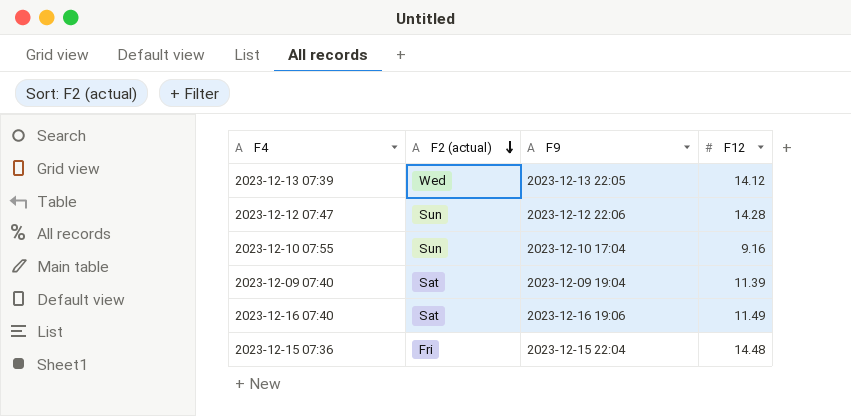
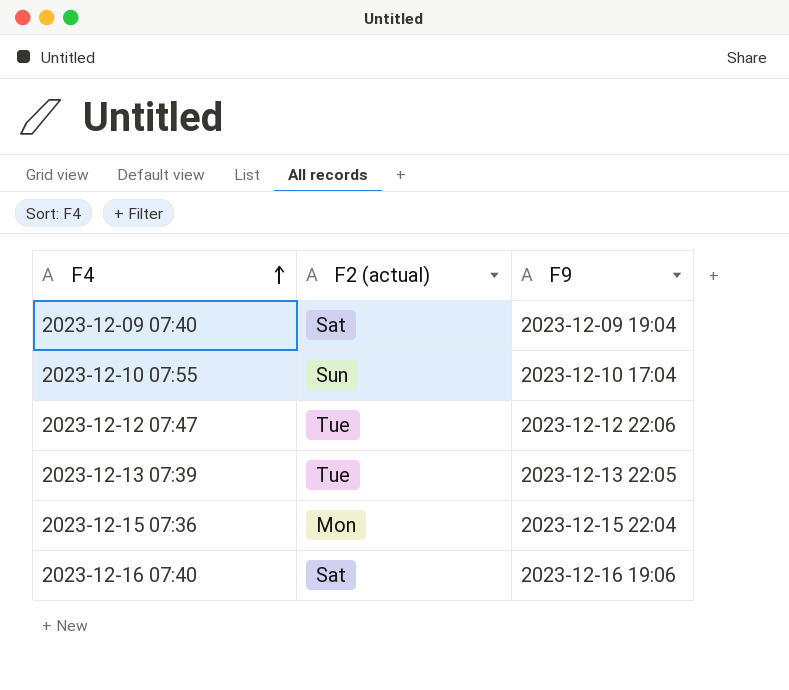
row order: F2 (actual) descending -> F4 ascending
column F12 | position: 4 -> none
2023-12-12 07:47 | F2 (actual): Sun -> Tue
2023-12-13 07:39 | F2 (actual): Wed -> Tue
2023-12-15 07:36 | F2 (actual): Fri -> Mon

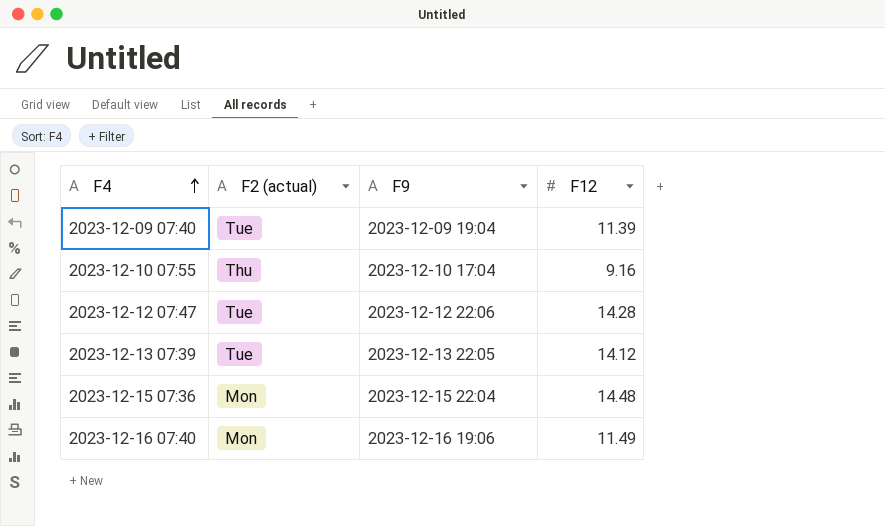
column F12 | position: none -> 4
2023-12-09 07:40 | F2 (actual): Sat -> Tue
2023-12-10 07:55 | F2 (actual): Sun -> Thu
2023-12-16 07:40 | F2 (actual): Sat -> Mon

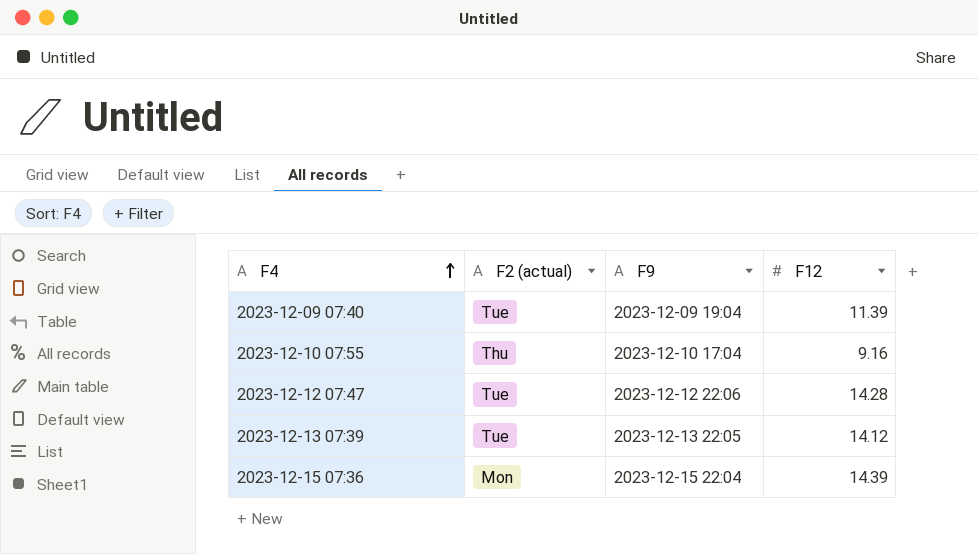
row 2023-12-16 07:40: Mon | 2023-12-16 19:06 | 11.49 -> none
2023-12-15 07:36 | F12: 14.48 -> 14.39

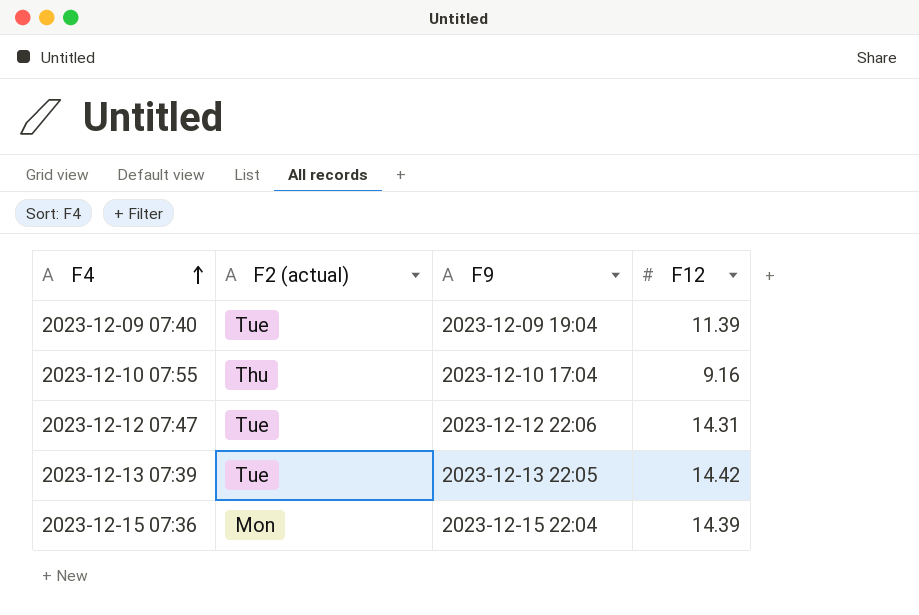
2023-12-12 07:47 | F12: 14.28 -> 14.31
2023-12-13 07:39 | F12: 14.12 -> 14.42

